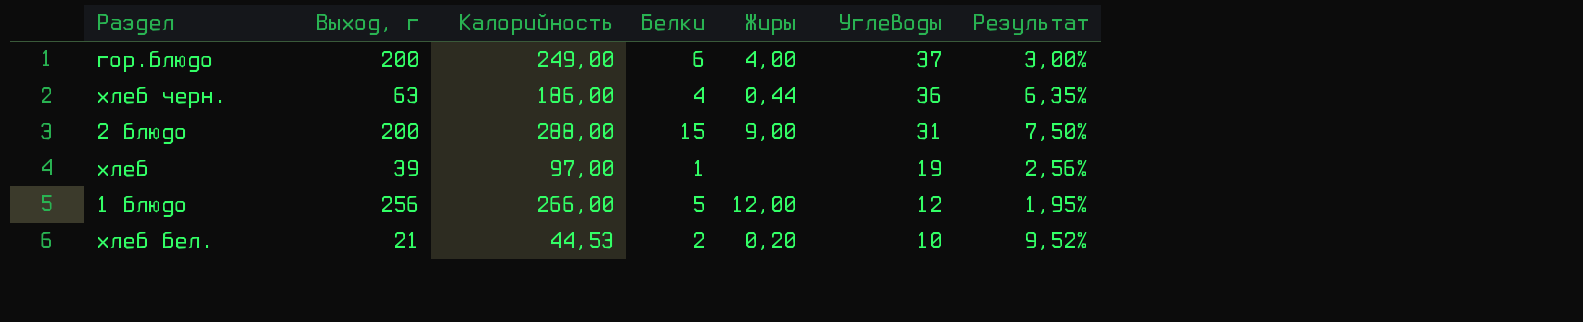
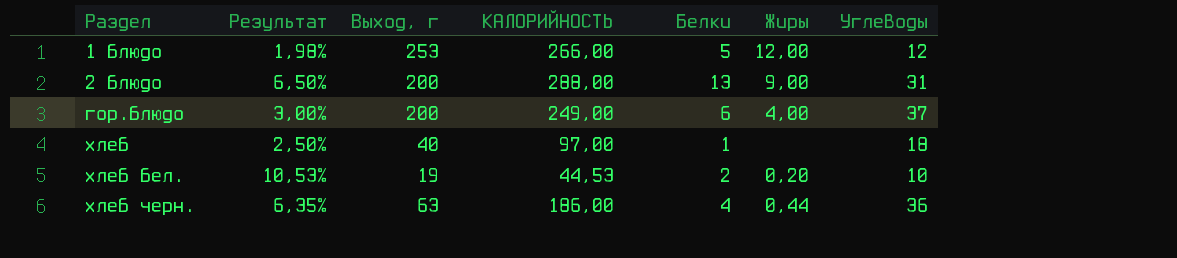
row order: Углеводы descending -> Раздел ascending
column Результат | position: 7 -> 2
column name: Калорийность -> КАЛОРИЙНОСТЬ
1 блюдо | Результат: 1,95% -> 1,98%
1 блюдо | Выход, г: 256 -> 253
2 блюдо | Результат: 7,50% -> 6,50%
2 блюдо | Белки: 15 -> 13
хлеб | Результат: 2,56% -> 2,50%
хлеб | Выход, г: 39 -> 40
хлеб | Углеводы: 19 -> 18
хлеб бел. | Результат: 9,52% -> 10,53%
хлеб бел. | Выход, г: 21 -> 19

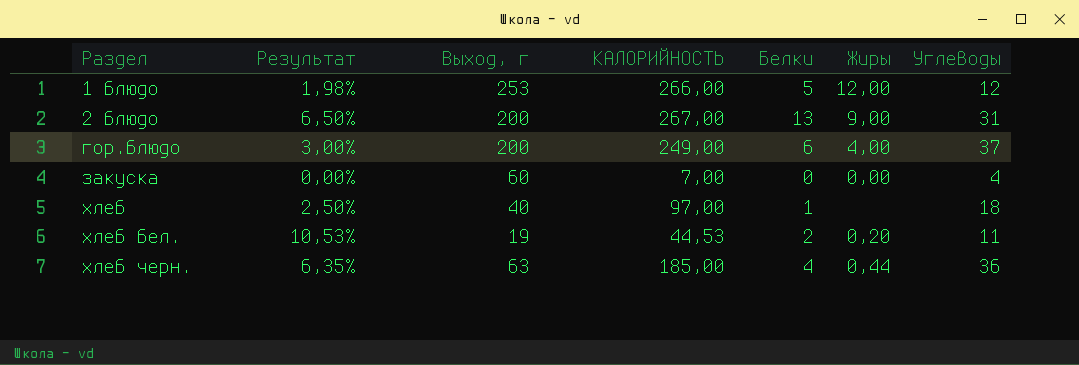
2 блюдо | КАЛОРИЙНОСТЬ: 288,00 -> 267,00
row закуска: none -> 0,00% | 60 | 7,00 | 0 | 0,00 | 4
хлеб бел. | Углеводы: 10 -> 11
хлеб черн. | КАЛОРИЙНОСТЬ: 186,00 -> 185,00

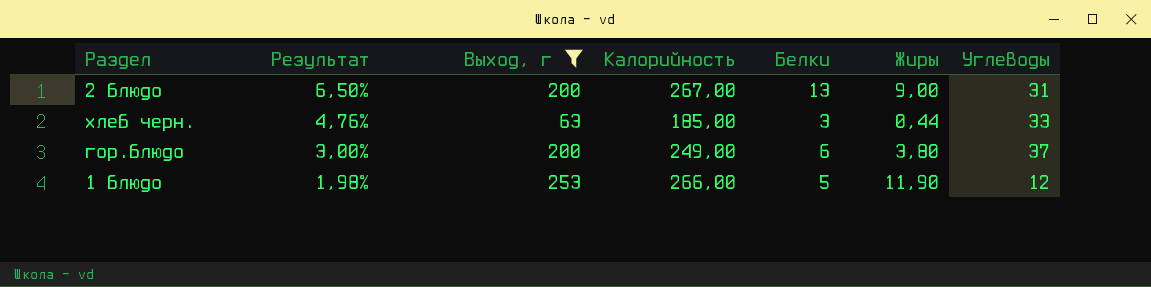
filter: none -> Выход, г >= 63
row order: Раздел ascending -> Результат descending
column name: КАЛОРИЙНОСТЬ -> Калорийность
хлеб черн. | Результат: 6,35% -> 4,76%
хлеб черн. | Белки: 4 -> 3
хлеб черн. | Углеводы: 36 -> 33
гор.блюдо | Жиры: 4,00 -> 3,80
1 блюдо | Жиры: 12,00 -> 11,90

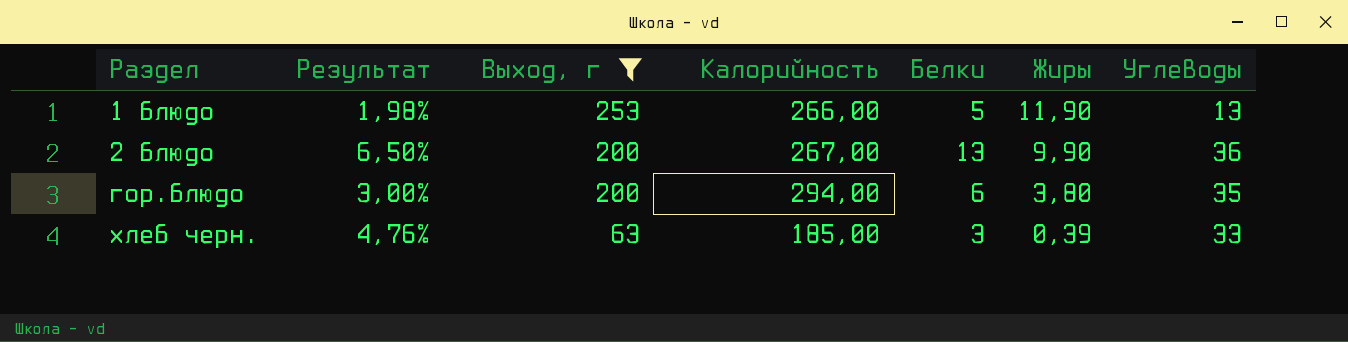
row order: Результат descending -> Раздел ascending
1 блюдо | Углеводы: 12 -> 13
2 блюдо | Жиры: 9,00 -> 9,90
2 блюдо | Углеводы: 31 -> 36
гор.блюдо | Калорийность: 249,00 -> 294,00
гор.блюдо | Углеводы: 37 -> 35
хлеб черн. | Жиры: 0,44 -> 0,39

